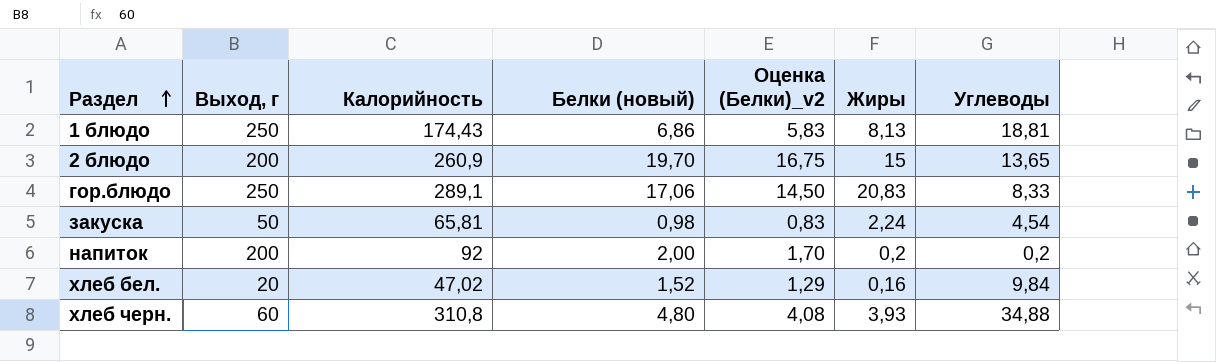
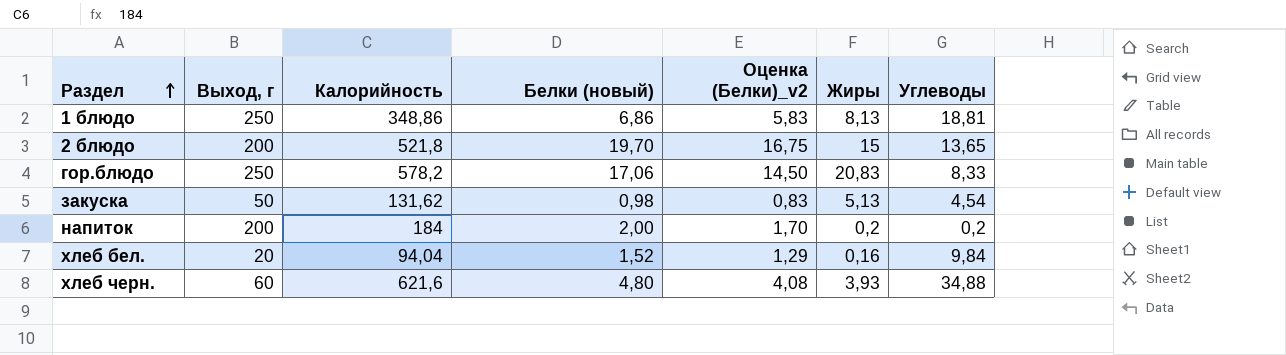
1 блюдо | Калорийность: 174,43 -> 348,86
2 блюдо | Калорийность: 260,9 -> 521,8
гор.блюдо | Калорийность: 289,1 -> 578,2
закуска | Калорийность: 65,81 -> 131,62
закуска | Жиры: 2,24 -> 5,13
напиток | Калорийность: 92 -> 184
хлеб бел. | Калорийность: 47,02 -> 94,04
хлеб черн. | Калорийность: 310,8 -> 621,6

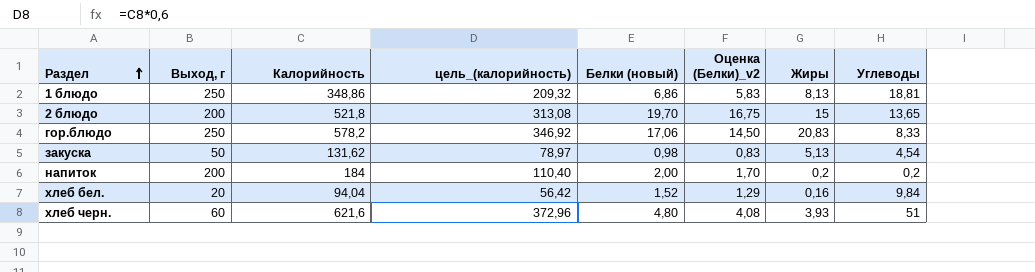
column цель_(калорийность) | formula: none -> [Калорийность] * 0,6
хлеб черн. | Углеводы: 34,88 -> 51

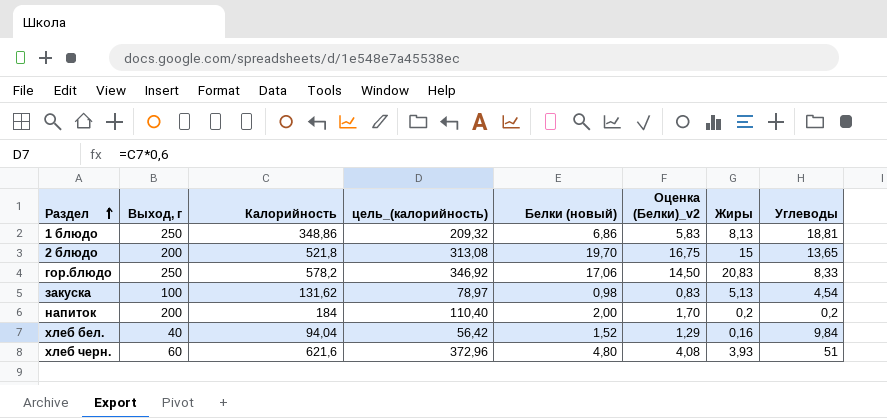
закуска | Выход, г: 50 -> 100
хлеб бел. | Выход, г: 20 -> 40

